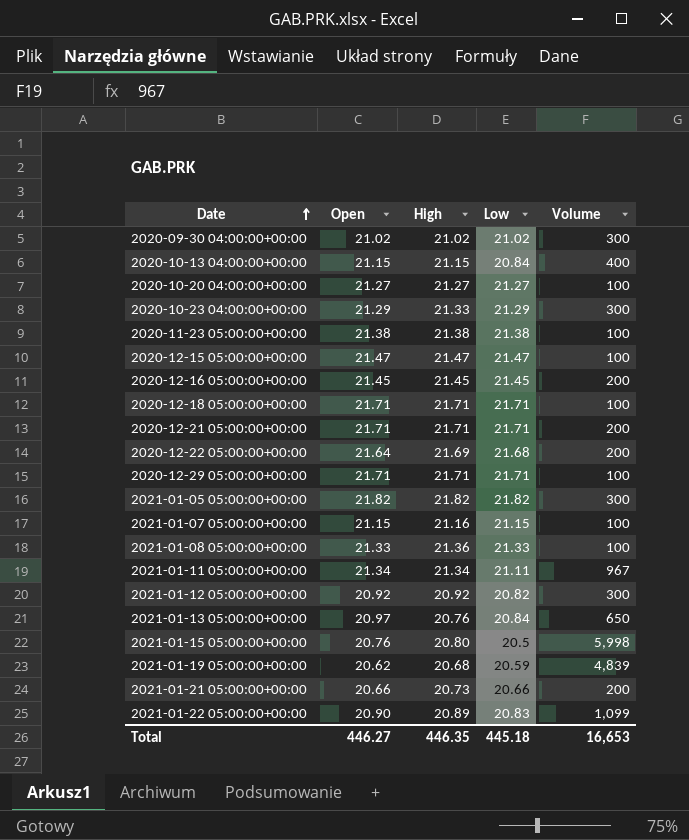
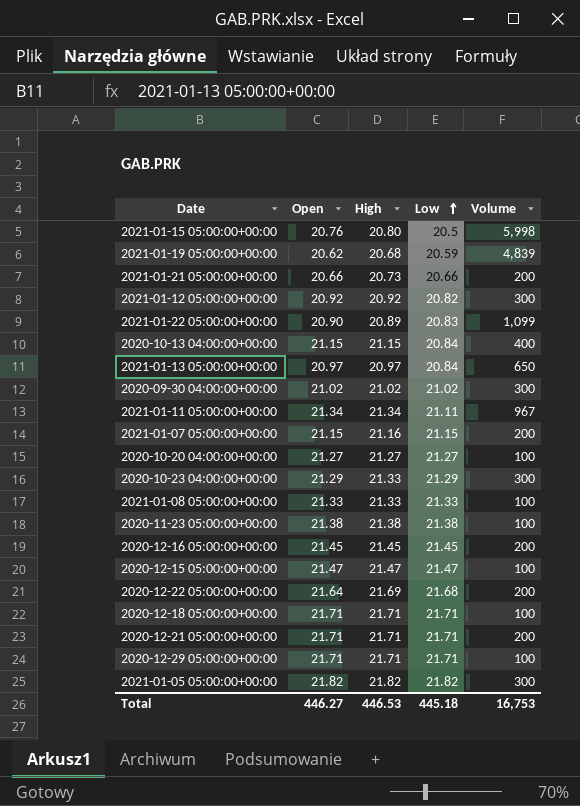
row order: Date ascending -> Low ascending
2021-01-13 05:00:00+00:00 | High: 20.76 -> 20.97
2021-01-07 05:00:00+00:00 | Volume: 100 -> 200
2021-01-08 05:00:00+00:00 | High: 21.36 -> 21.33
Total | High: 446.35 -> 446.53
Total | Volume: 16,653 -> 16,753

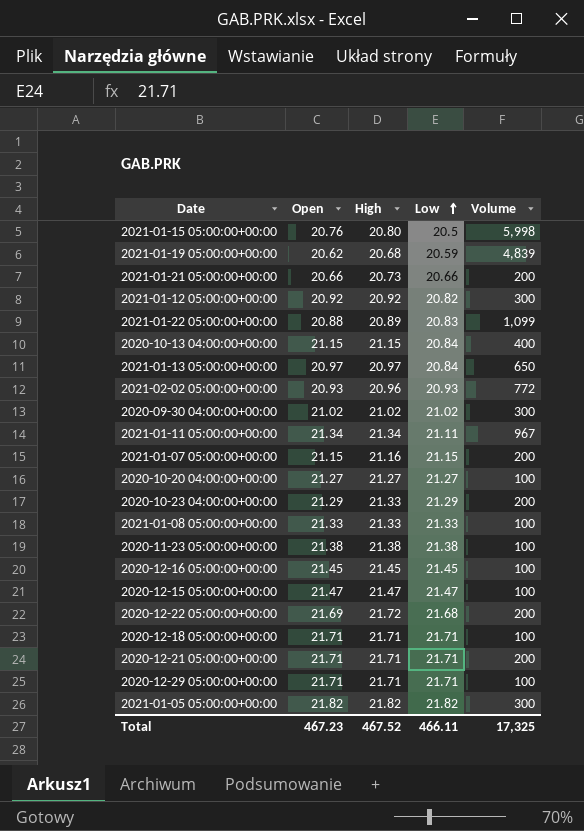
2021-01-22 05:00:00+00:00 | Open: 20.90 -> 20.88
row 2021-02-02 05:00:00+00:00: none -> 20.93 | 20.96 | 20.93 | 772
2020-10-23 04:00:00+00:00 | Volume: 300 -> 200
2020-12-16 05:00:00+00:00 | Volume: 200 -> 100
2020-12-22 05:00:00+00:00 | Open: 21.64 -> 21.69
2020-12-22 05:00:00+00:00 | High: 21.69 -> 21.72
Total | Open: 446.27 -> 467.23
Total | High: 446.53 -> 467.52
Total | Low: 445.18 -> 466.11
Total | Volume: 16,753 -> 17,325

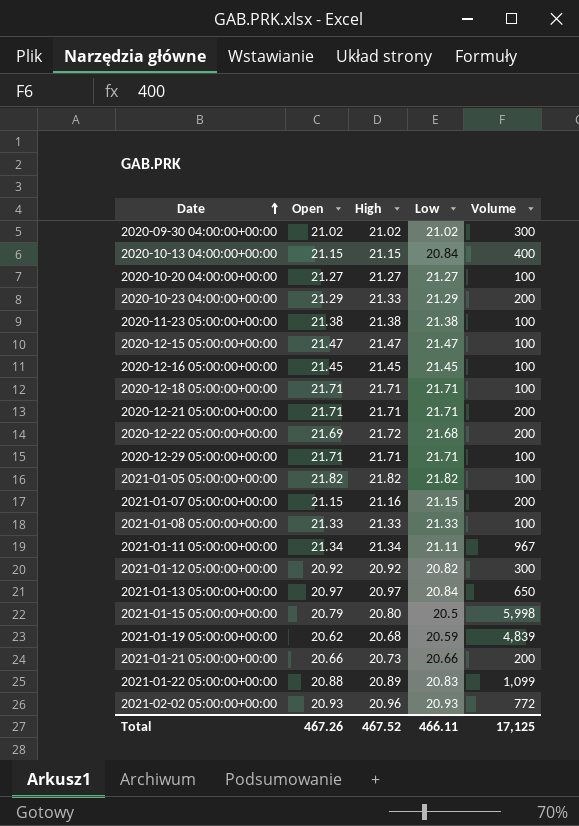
row order: Low ascending -> Date ascending
2021-01-05 05:00:00+00:00 | Volume: 300 -> 100
2021-01-15 05:00:00+00:00 | Open: 20.76 -> 20.79
Total | Open: 467.23 -> 467.26
Total | Volume: 17,325 -> 17,125

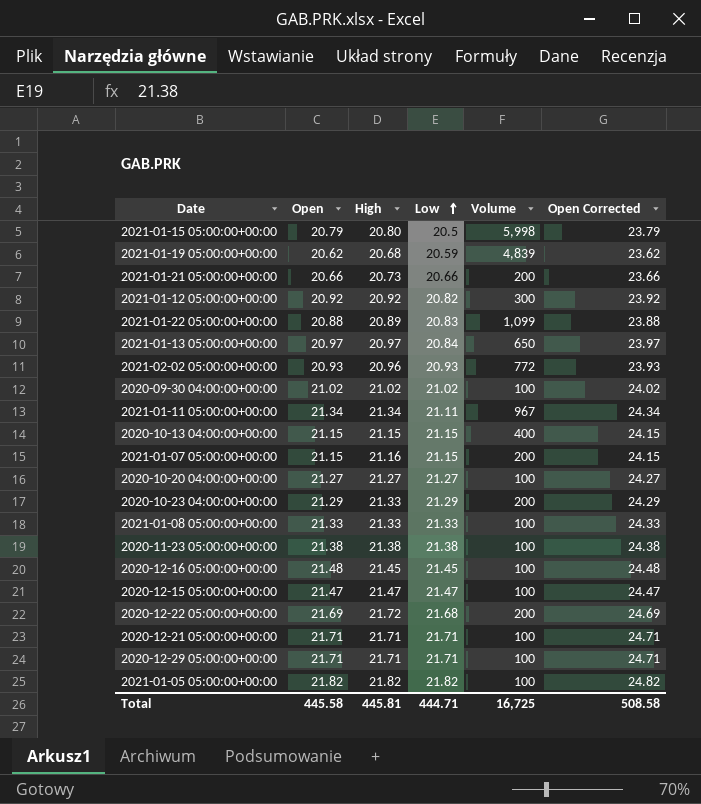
row order: Date ascending -> Low ascending
column Open Corrected | formula: none -> [Open] + 3
row 2020-12-18 05:00:00+00:00: 21.71 | 21.71 | 21.71 | 100 -> none
2020-09-30 04:00:00+00:00 | Volume: 300 -> 100
2020-10-13 04:00:00+00:00 | Low: 20.84 -> 21.15
2020-12-16 05:00:00+00:00 | Open: 21.45 -> 21.48
2020-12-21 05:00:00+00:00 | Volume: 200 -> 100
Total | Open: 467.26 -> 445.58
Total | High: 467.52 -> 445.81
Total | Low: 466.11 -> 444.71
Total | Volume: 17,125 -> 16,725

